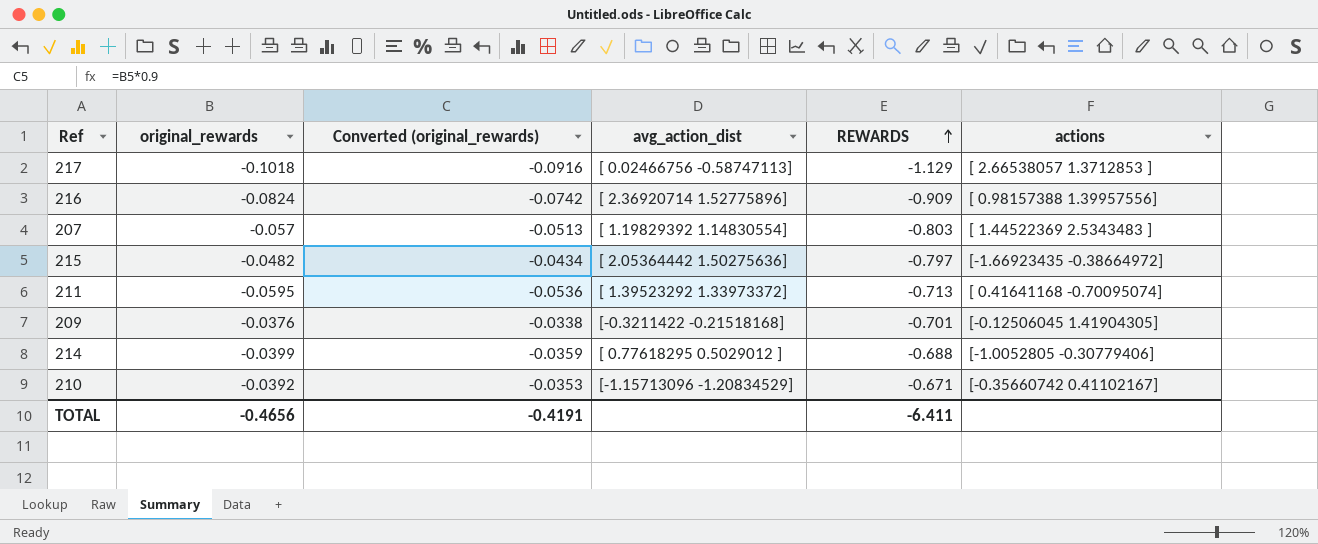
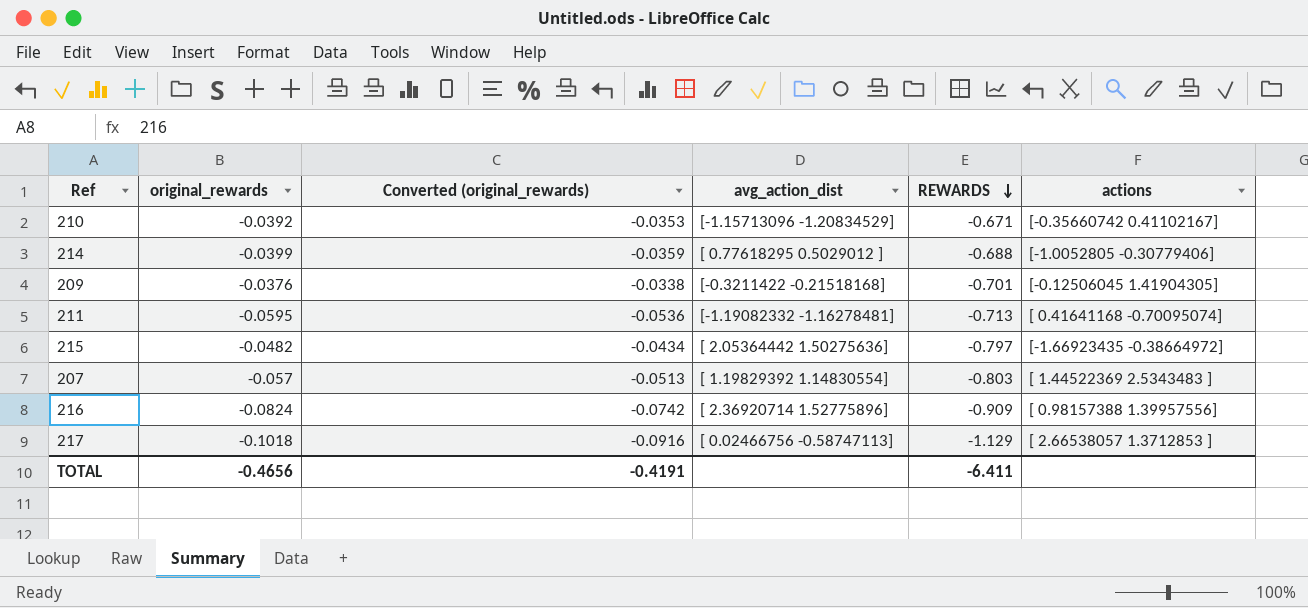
row order: REWARDS ascending -> REWARDS descending
211 | avg_action_dist: [ 1.39523292 1.33973372] -> [-1.19082332 -1.16278481]

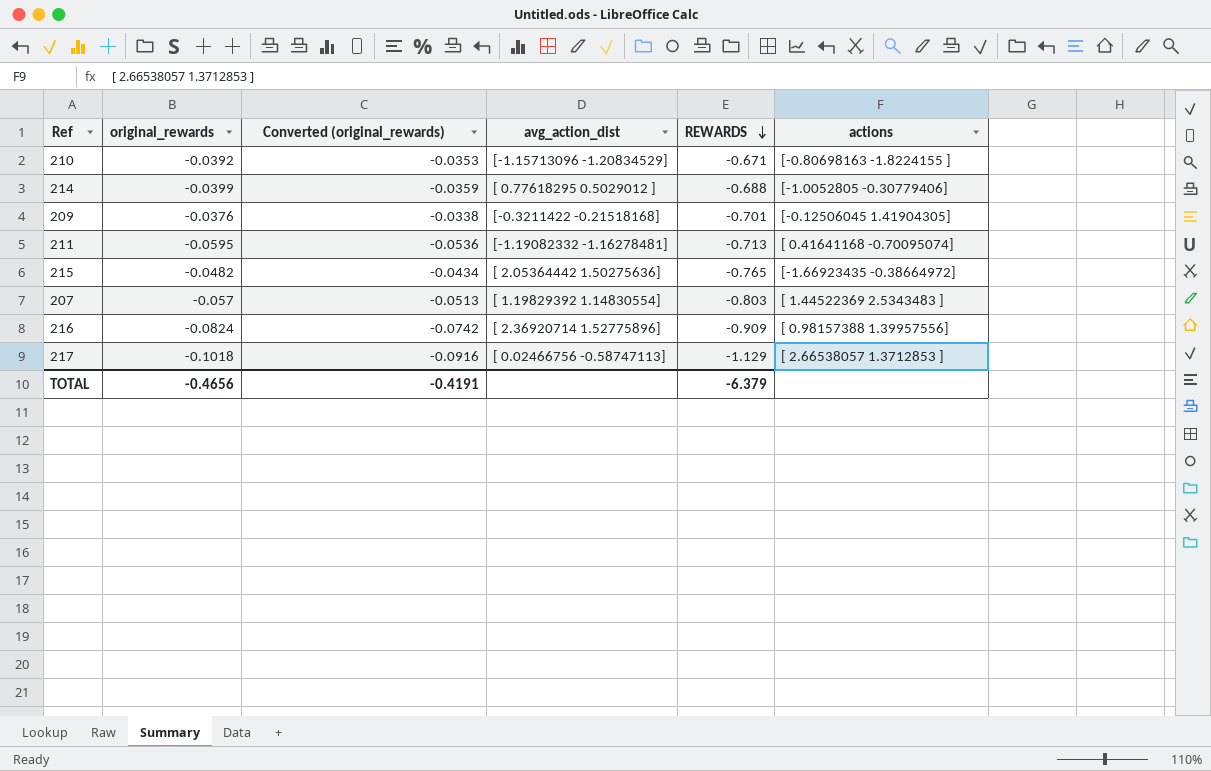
210 | actions: [-0.35660742 0.41102167] -> [-0.80698163 -1.8224155 ]
215 | REWARDS: -0.797 -> -0.765
TOTAL | REWARDS: -6.411 -> -6.379

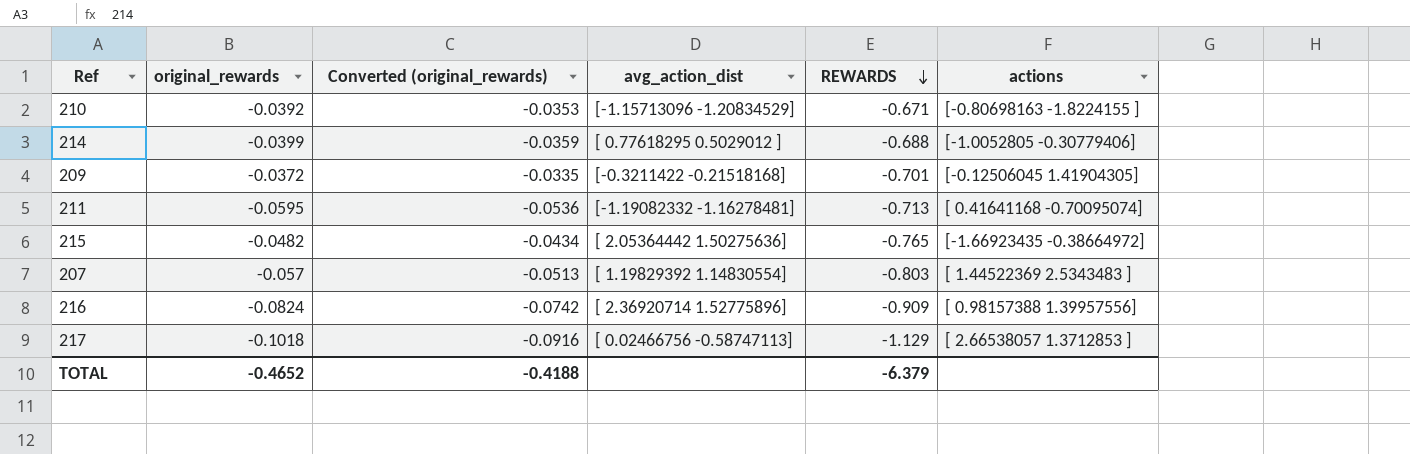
209 | original_rewards: -0.0376 -> -0.0372
209 | Converted (original_rewards): -0.0338 -> -0.0335
TOTAL | original_rewards: -0.4656 -> -0.4652
TOTAL | Converted (original_rewards): -0.4191 -> -0.4188

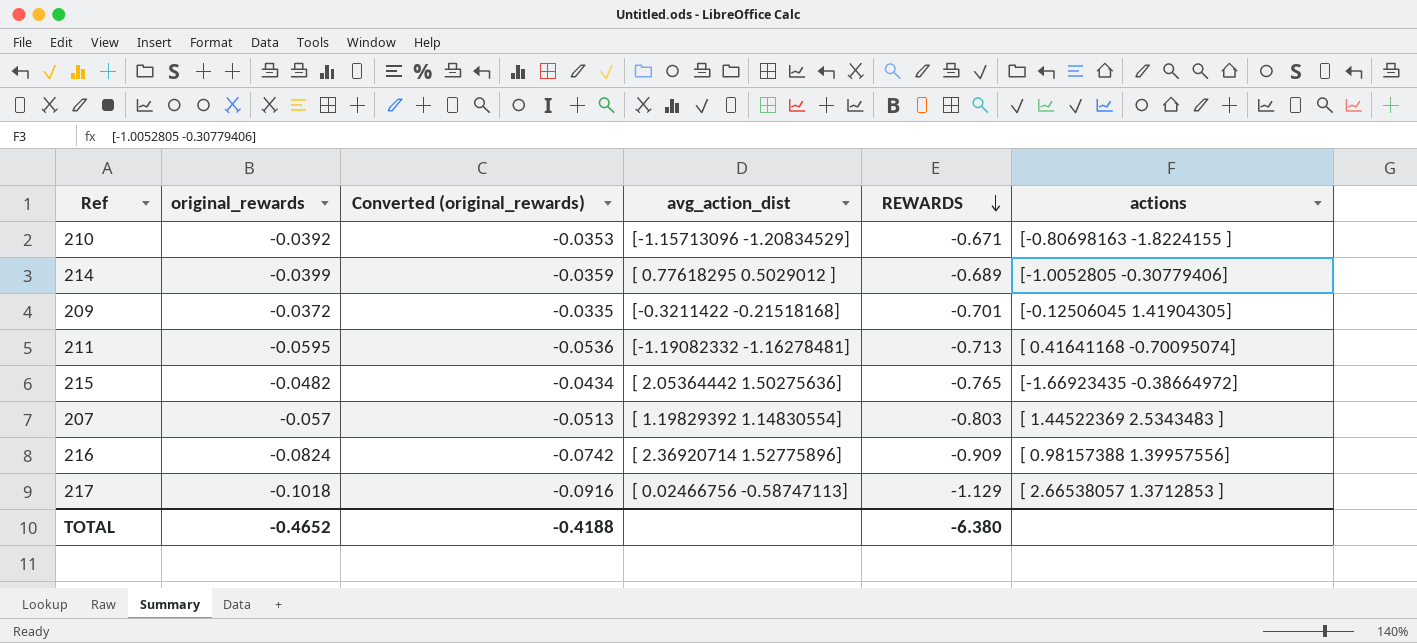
214 | REWARDS: -0.688 -> -0.689
TOTAL | REWARDS: -6.379 -> -6.380

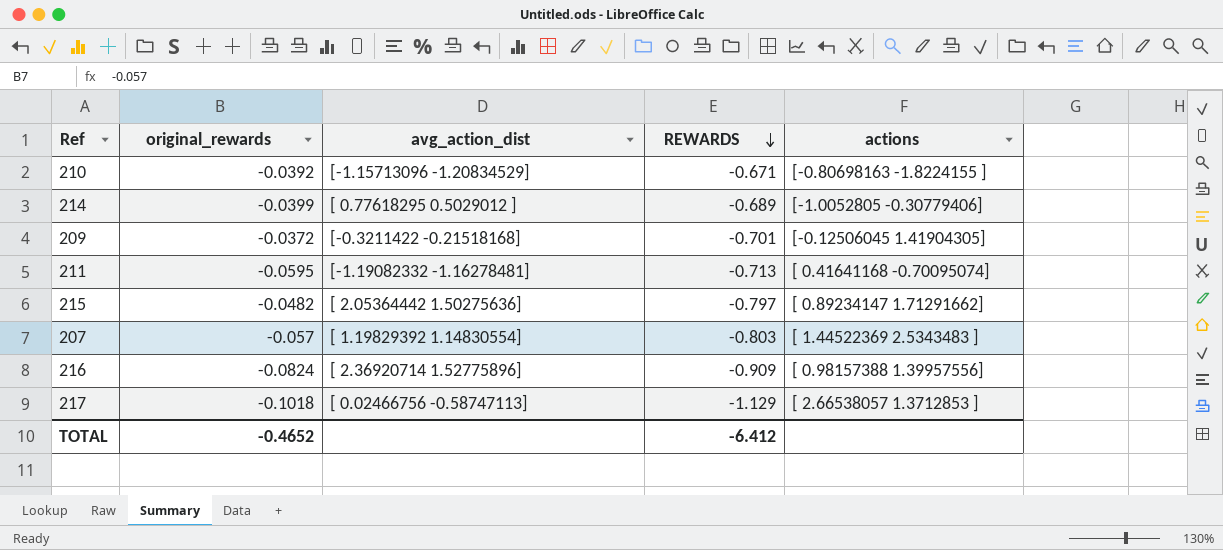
column Converted (original_rewards) | formula: [original_rewards] * 0.9 -> none
215 | REWARDS: -0.765 -> -0.797
215 | actions: [-1.66923435 -0.38664972] -> [ 0.89234147 1.71291662]
TOTAL | REWARDS: -6.380 -> -6.412

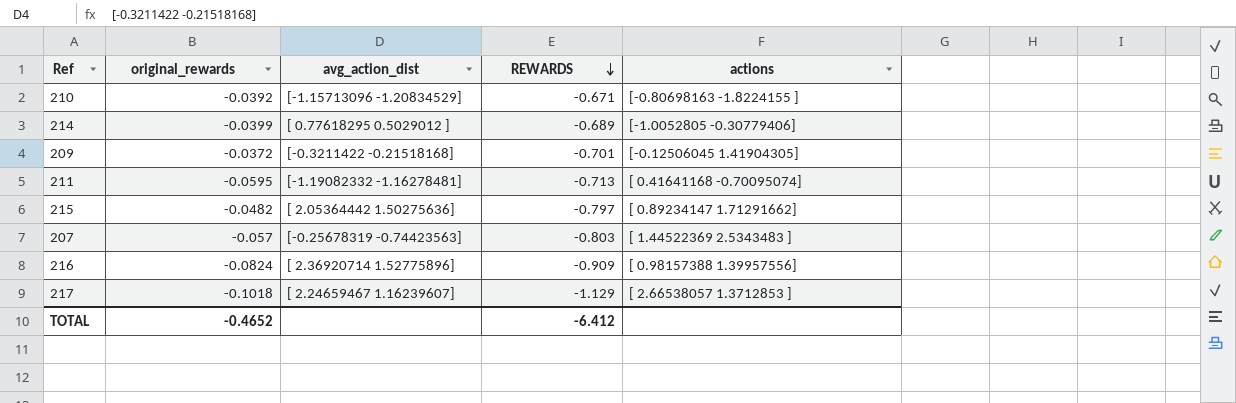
207 | avg_action_dist: [ 1.19829392 1.14830554] -> [-0.25678319 -0.74423563]
217 | avg_action_dist: [ 0.02466756 -0.58747113] -> [ 2.24659467 1.16239607]

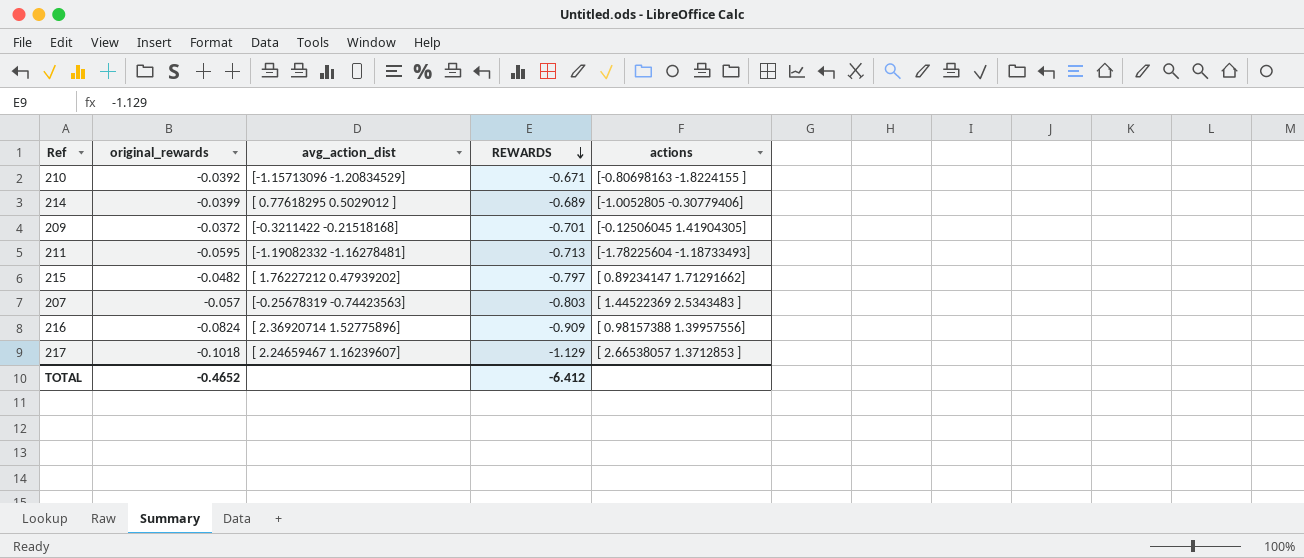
211 | actions: [ 0.41641168 -0.70095074] -> [-1.78225604 -1.18733493]
215 | avg_action_dist: [ 2.05364442 1.50275636] -> [ 1.76227212 0.47939202]

